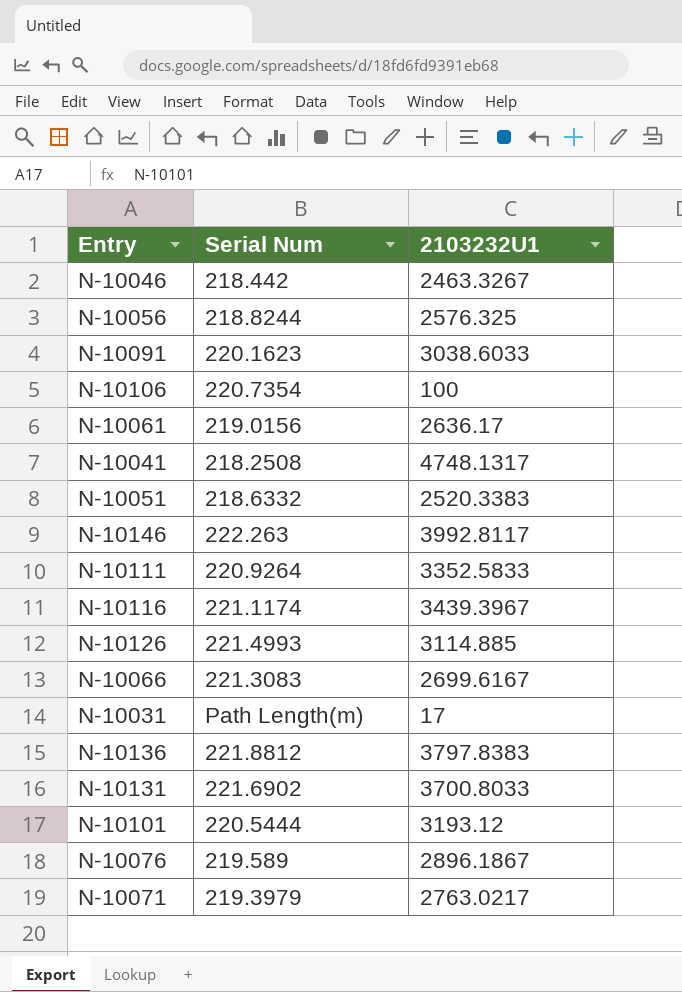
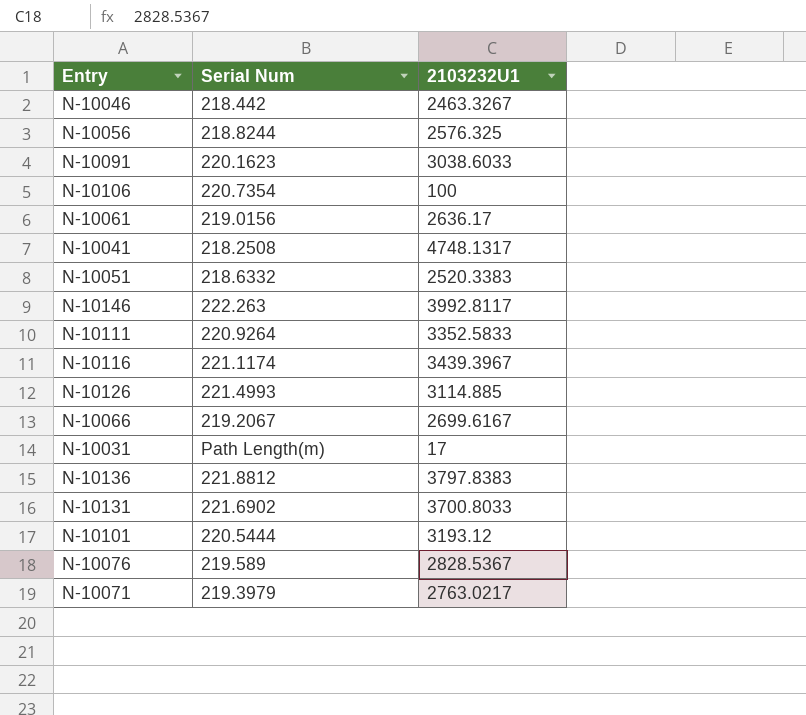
N-10066 | Serial Num: 221.3083 -> 219.2067
N-10076 | 2103232U1: 2896.1867 -> 2828.5367

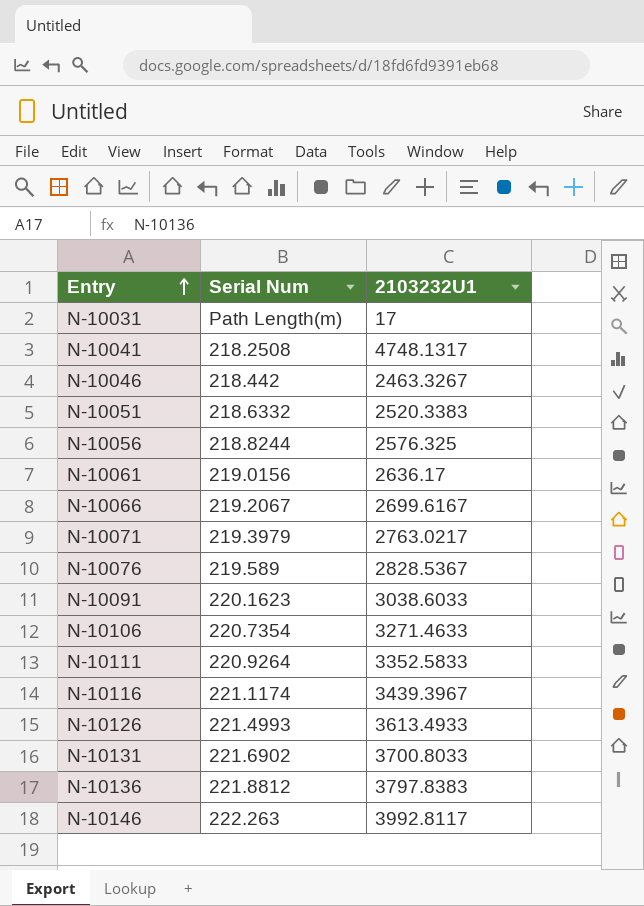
row order: none -> Entry ascending
row N-10101: 220.5444 | 3193.12 -> none
N-10106 | 2103232U1: 100 -> 3271.4633
N-10126 | 2103232U1: 3114.885 -> 3613.4933

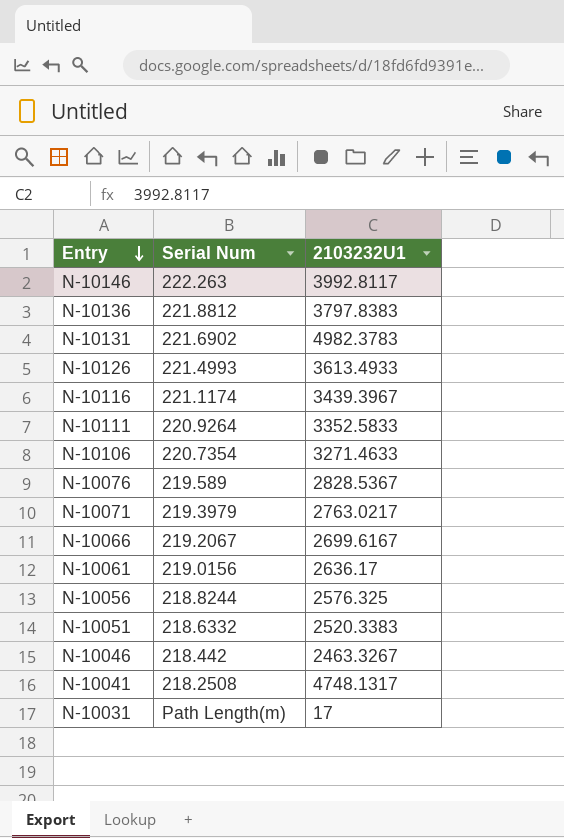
row order: Entry ascending -> Entry descending
row N-10091: 220.1623 | 3038.6033 -> none
N-10131 | 2103232U1: 3700.8033 -> 4982.3783

